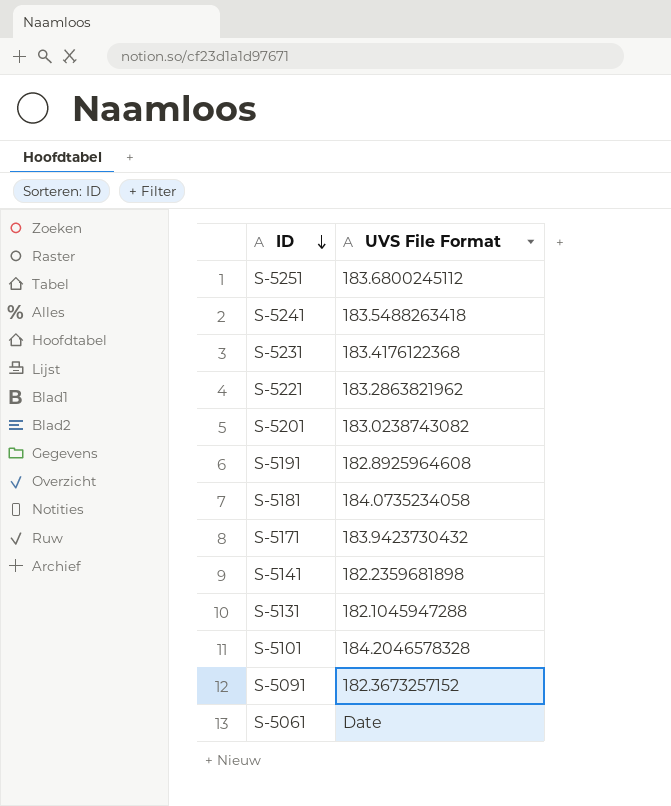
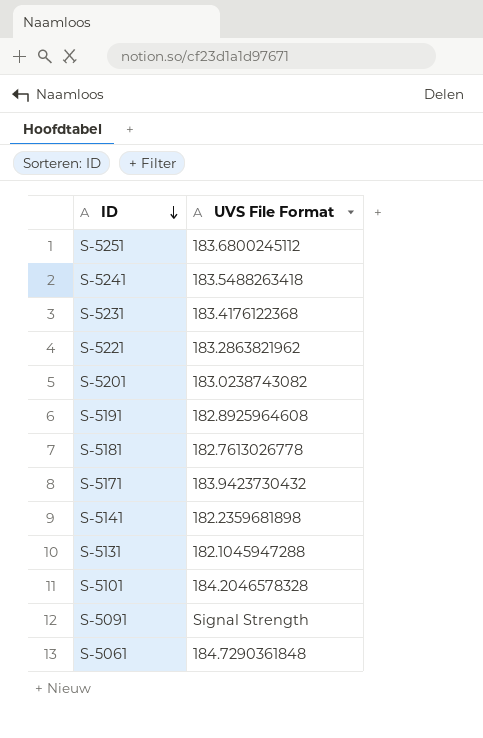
S-5181 | UVS File Format: 184.0735234058 -> 182.7613026778
S-5091 | UVS File Format: 182.3673257152 -> Signal Strength
S-5061 | UVS File Format: Date -> 184.7290361848

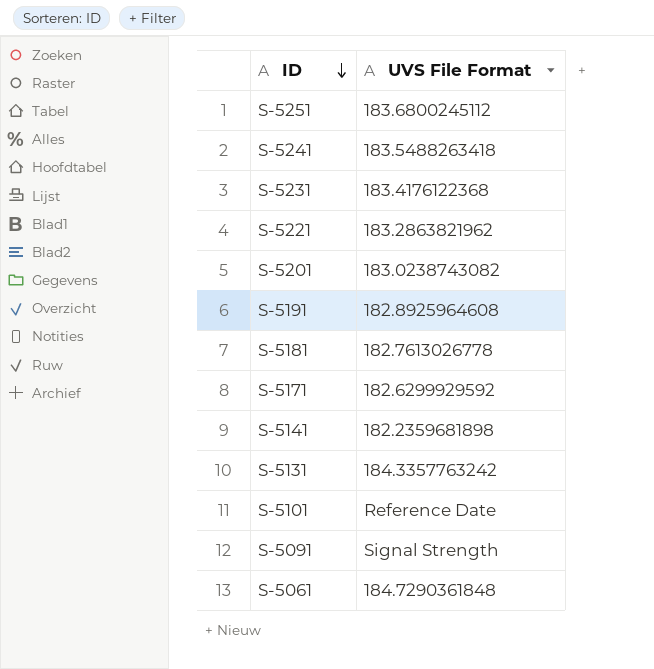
S-5171 | UVS File Format: 183.9423730432 -> 182.6299929592
S-5131 | UVS File Format: 182.1045947288 -> 184.3357763242
S-5101 | UVS File Format: 184.2046578328 -> Reference Date

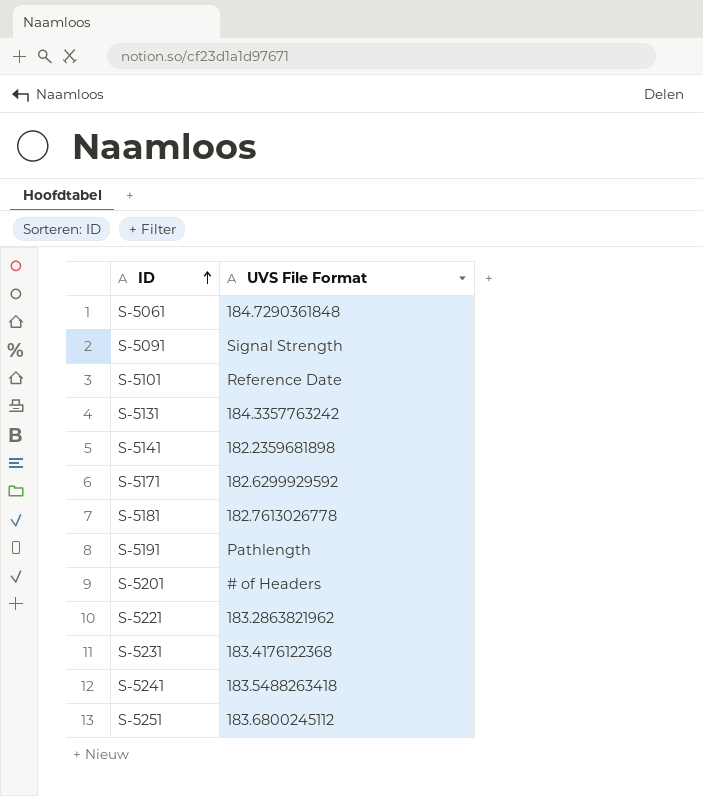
row order: ID descending -> ID ascending
S-5191 | UVS File Format: 182.8925964608 -> Pathlength
S-5201 | UVS File Format: 183.0238743082 -> # of Headers

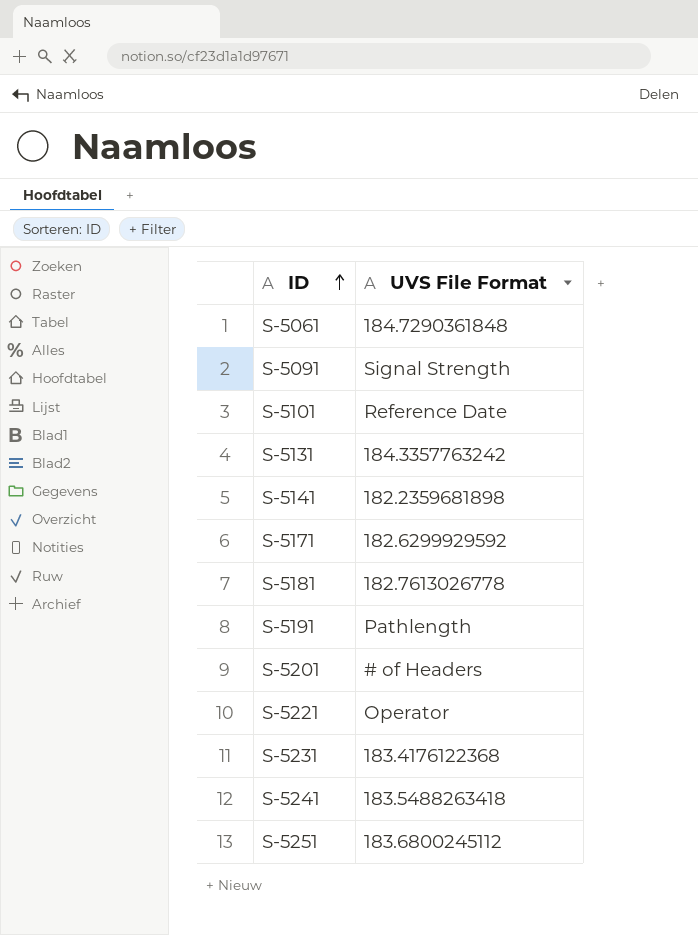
S-5221 | UVS File Format: 183.2863821962 -> Operator

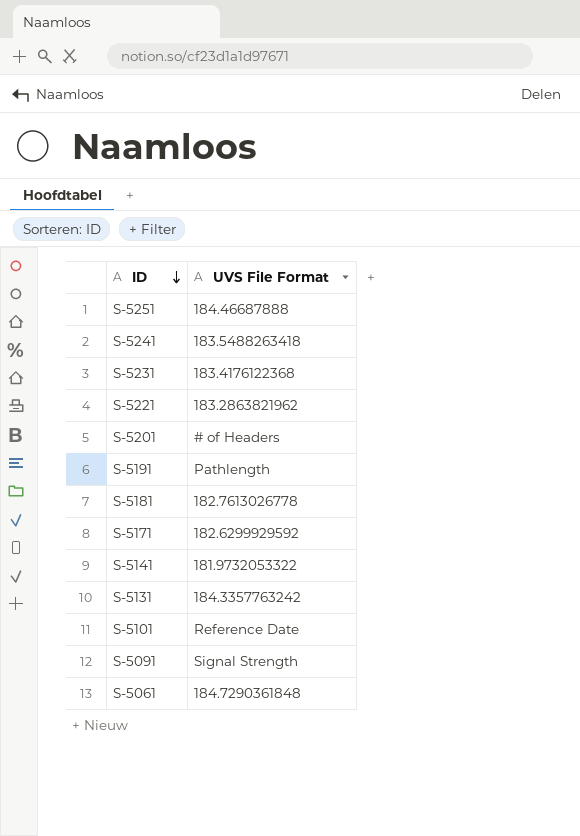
row order: ID ascending -> ID descending
S-5251 | UVS File Format: 183.6800245112 -> 184.46687888
S-5221 | UVS File Format: Operator -> 183.2863821962
S-5141 | UVS File Format: 182.2359681898 -> 181.9732053322

